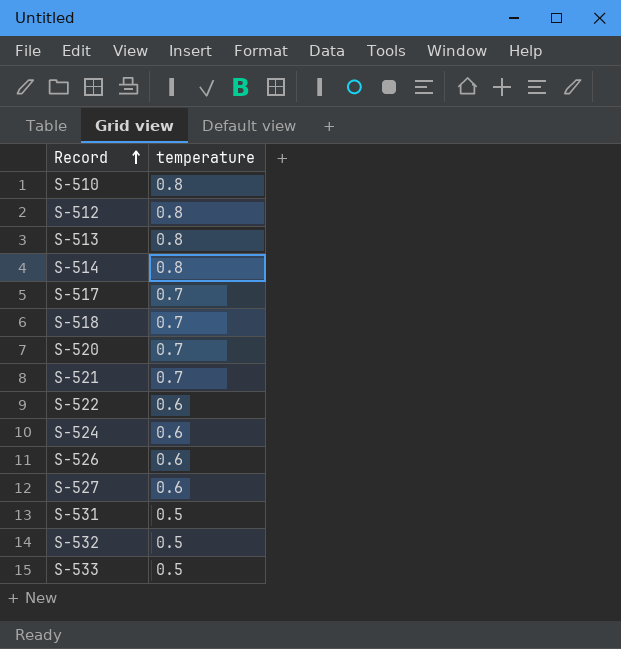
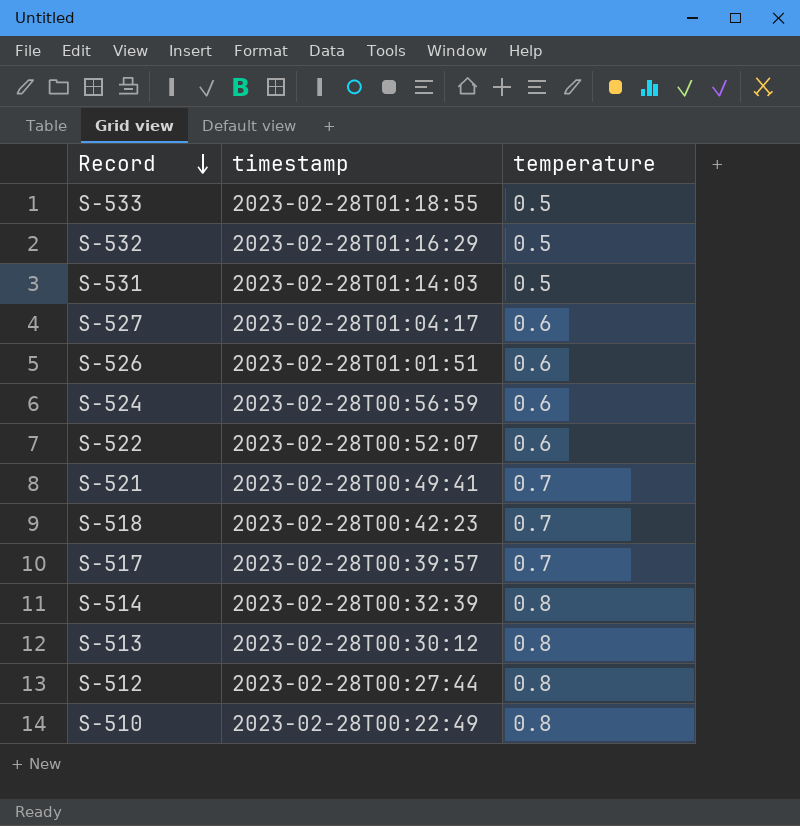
row order: Record ascending -> Record descending
column timestamp | position: none -> 2
row S-520: 0.7 -> none

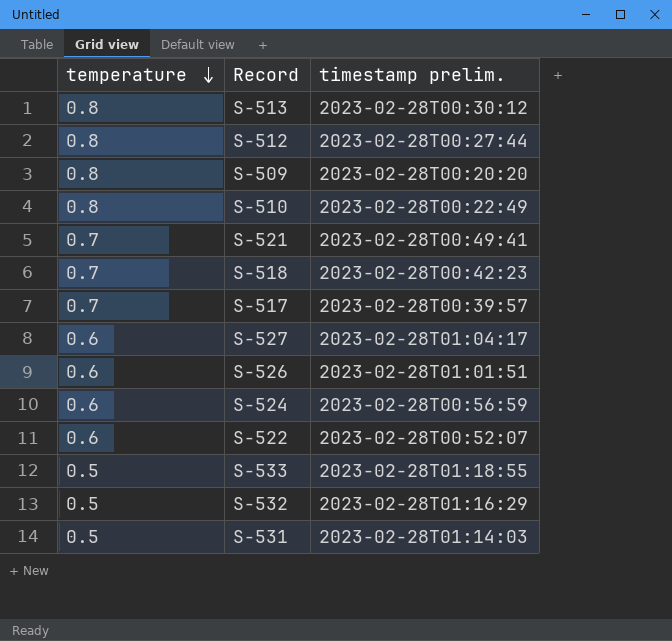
row order: Record descending -> temperature descending
column temperature | position: 3 -> 1
column name: timestamp -> timestamp prelim.
row S-514: 2023-02-28T00:32:39 | 0.8 -> none
row S-509: none -> 0.8 | 2023-02-28T00:20:20

